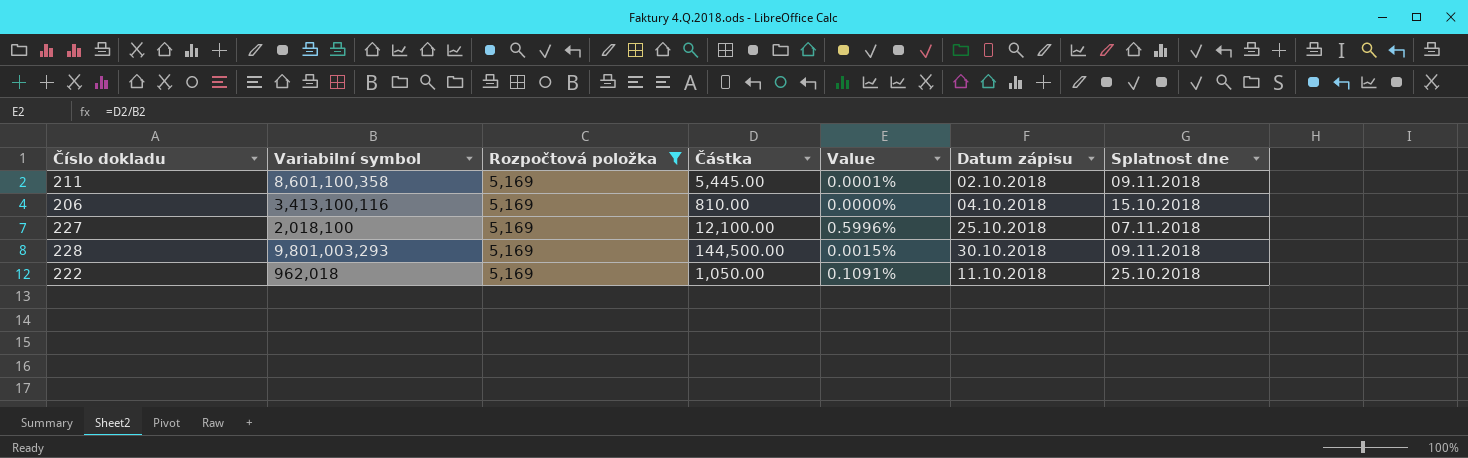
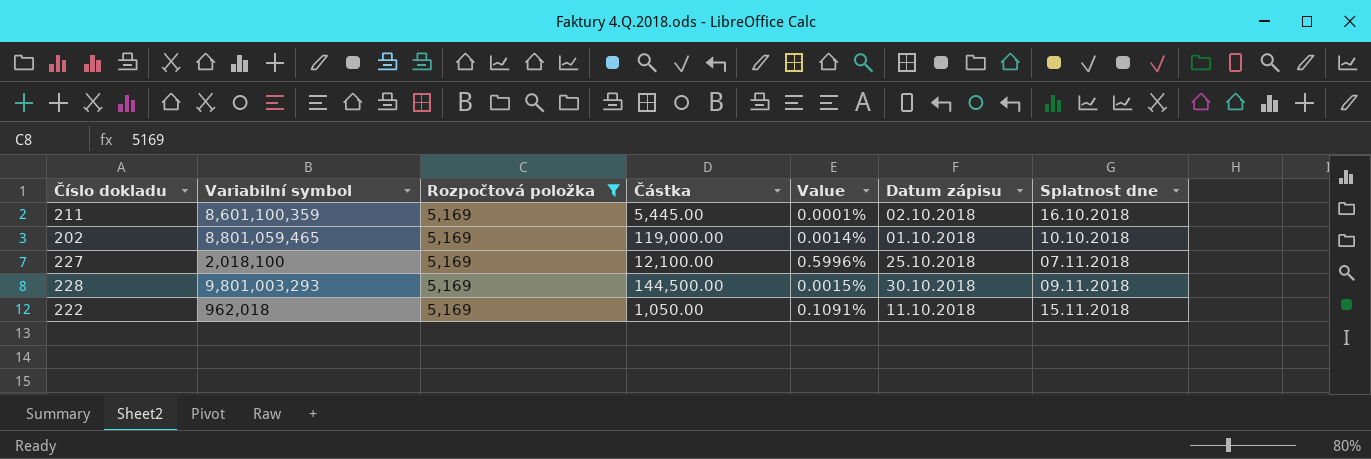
row 206: 3,413,100,116 | 5,169 | 810.00 | 0.0000% | 04.10.2018 | 15.10.2018 -> none
211 | Variabilní symbol: 8,601,100,358 -> 8,601,100,359
211 | Splatnost dne: 09.11.2018 -> 16.10.2018
row 202: none -> 8,801,059,465 | 5,169 | 119,000.00 | 0.0014% | 01.10.2018 | 10.10.2018
222 | Splatnost dne: 25.10.2018 -> 15.11.2018

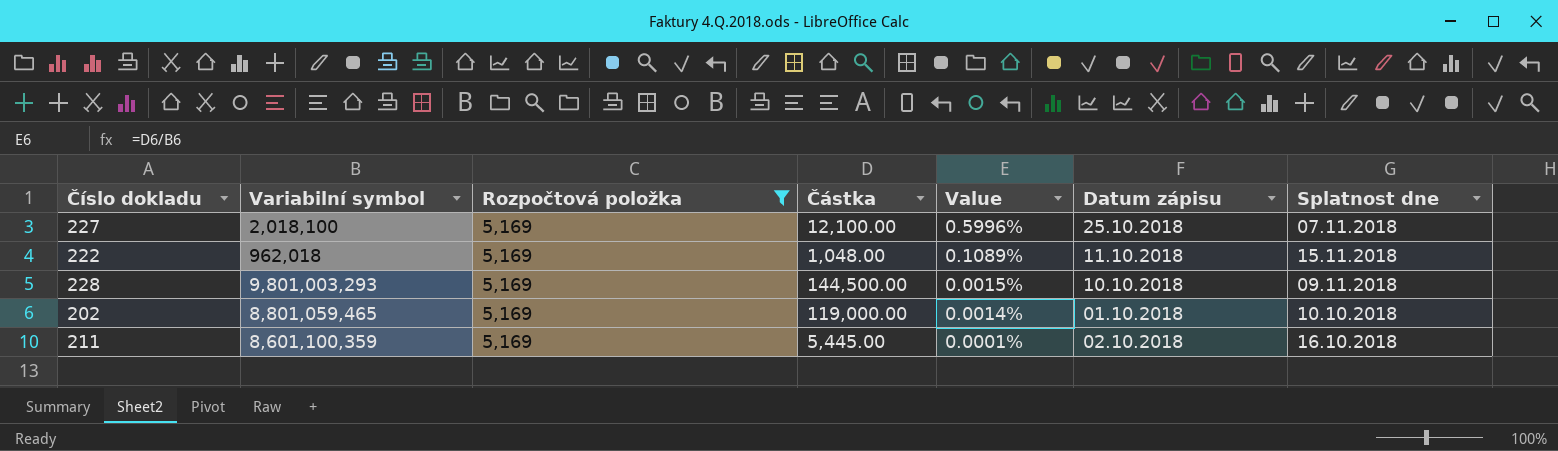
row order: none -> Value descending
222 | Částka: 1,050.00 -> 1,048.00
222 | Value: 0.1091% -> 0.1089%
228 | Datum zápisu: 30.10.2018 -> 10.10.2018

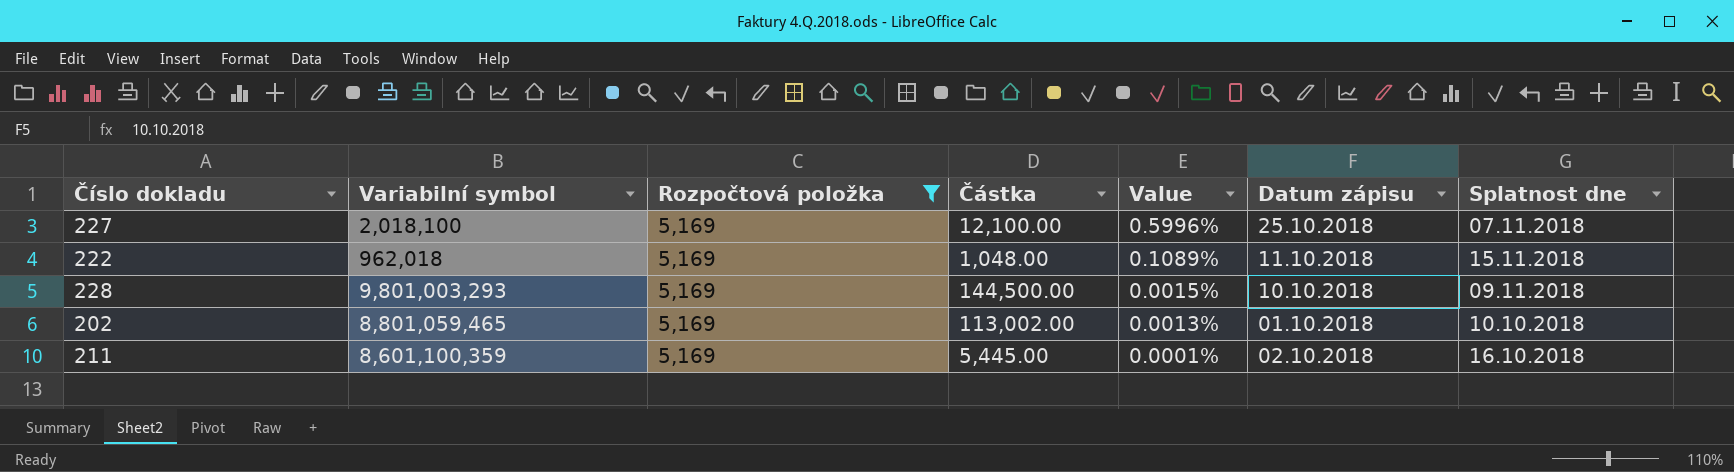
202 | Částka: 119,000.00 -> 113,002.00
202 | Value: 0.0014% -> 0.0013%

